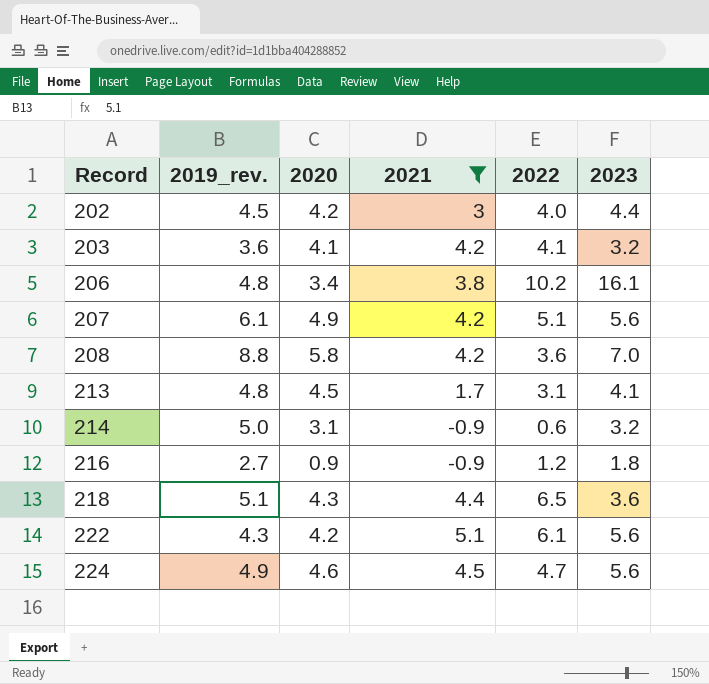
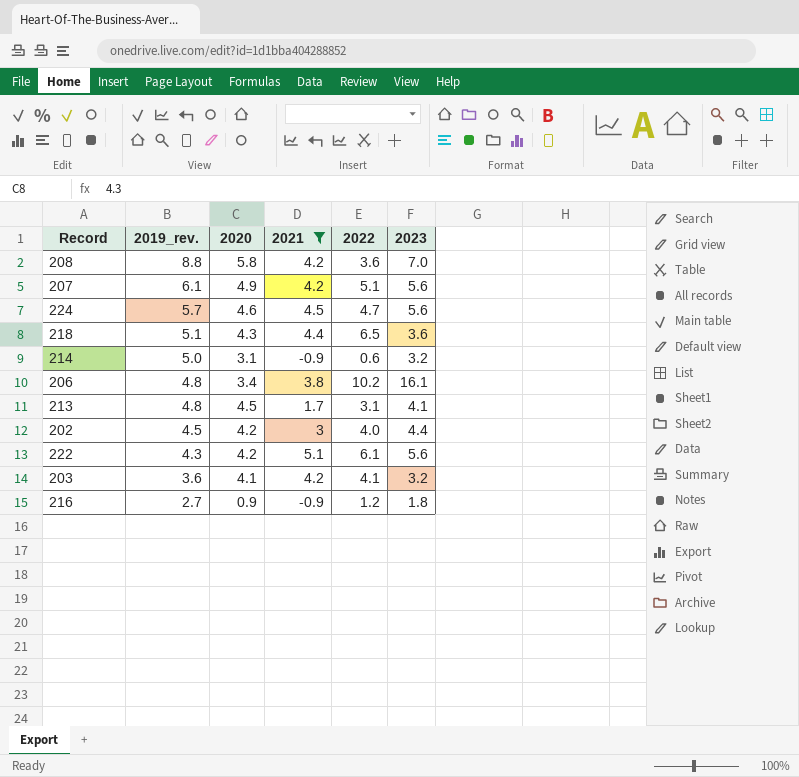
row order: Record ascending -> 2019_rev. descending
224 | 2019_rev.: 4.9 -> 5.7

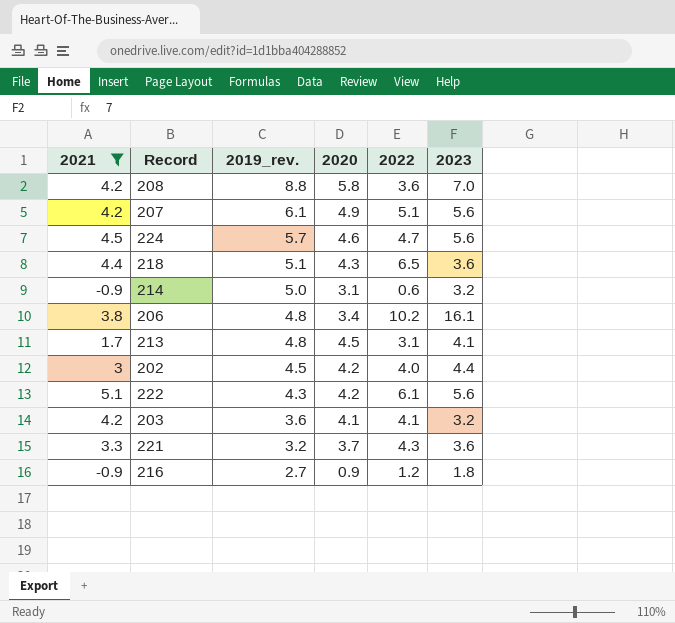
column 2021 | position: 4 -> 1
row 221: none -> 3.3 | 3.2 | 3.7 | 4.3 | 3.6

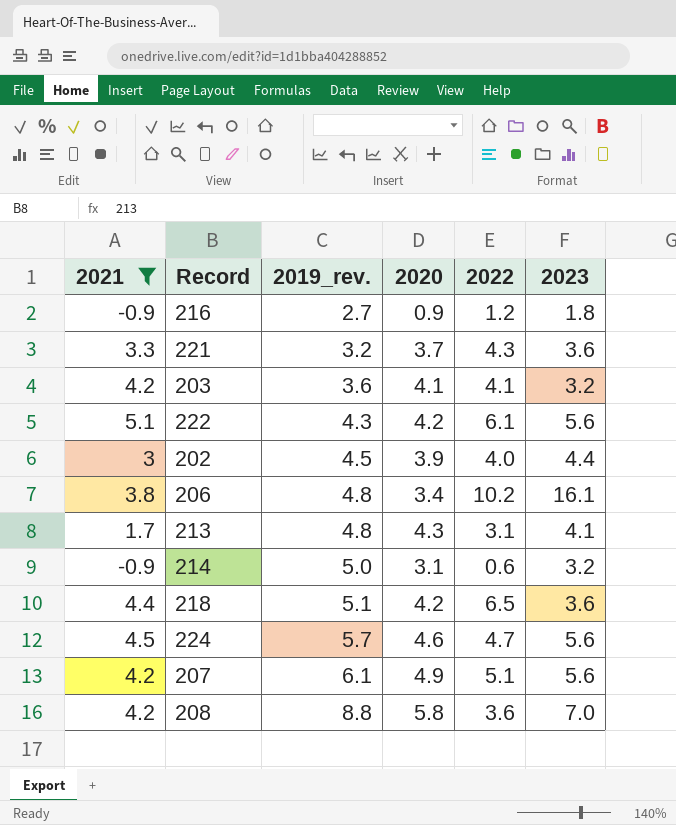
row order: 2019_rev. descending -> 2019_rev. ascending
202 | 2020: 4.2 -> 3.9
213 | 2020: 4.5 -> 4.3
218 | 2020: 4.3 -> 4.2

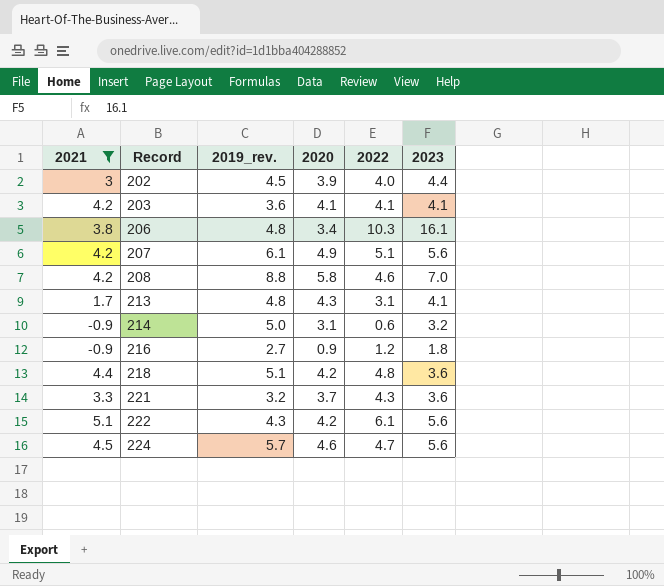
row order: 2019_rev. ascending -> Record ascending
203 | 2023: 3.2 -> 4.1
206 | 2022: 10.2 -> 10.3
208 | 2022: 3.6 -> 4.6
218 | 2022: 6.5 -> 4.8

